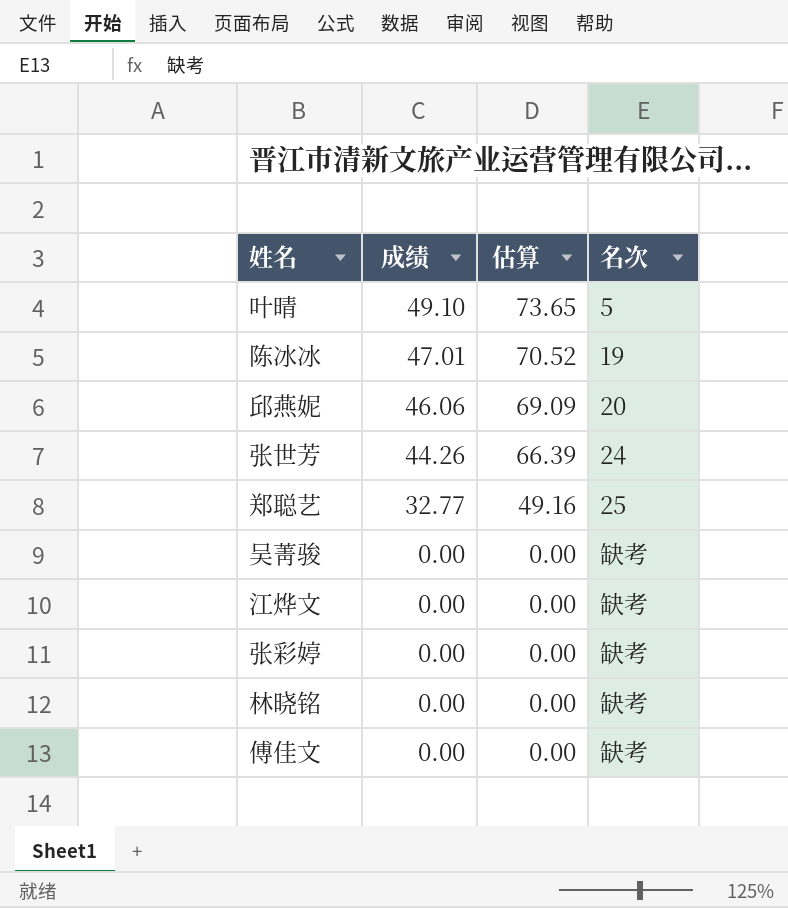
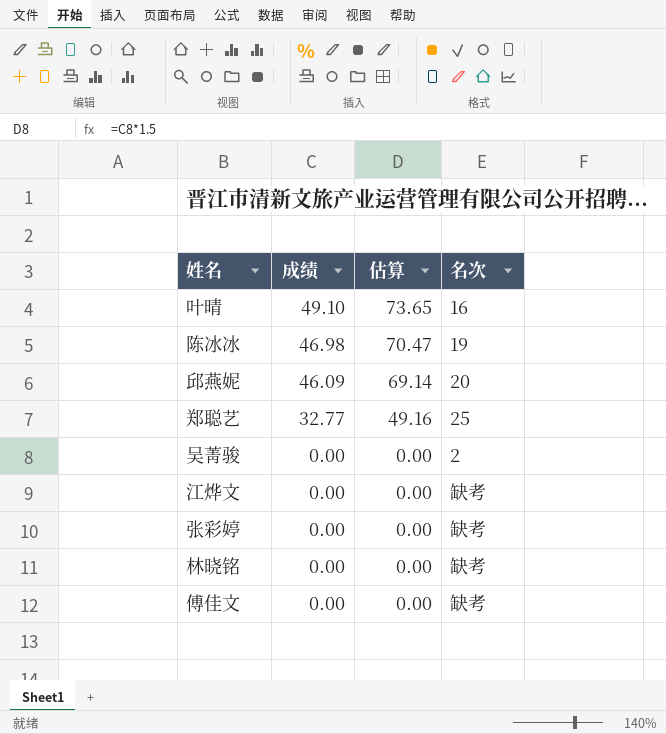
row 张世芳: 44.26 | 66.39 | 24 -> none
叶晴 | 名次: 5 -> 16
陈冰冰 | 成绩: 47.01 -> 46.98
陈冰冰 | 估算: 70.52 -> 70.47
邱燕妮 | 成绩: 46.06 -> 46.09
邱燕妮 | 估算: 69.09 -> 69.14
吴菁骏 | 名次: 缺考 -> 2

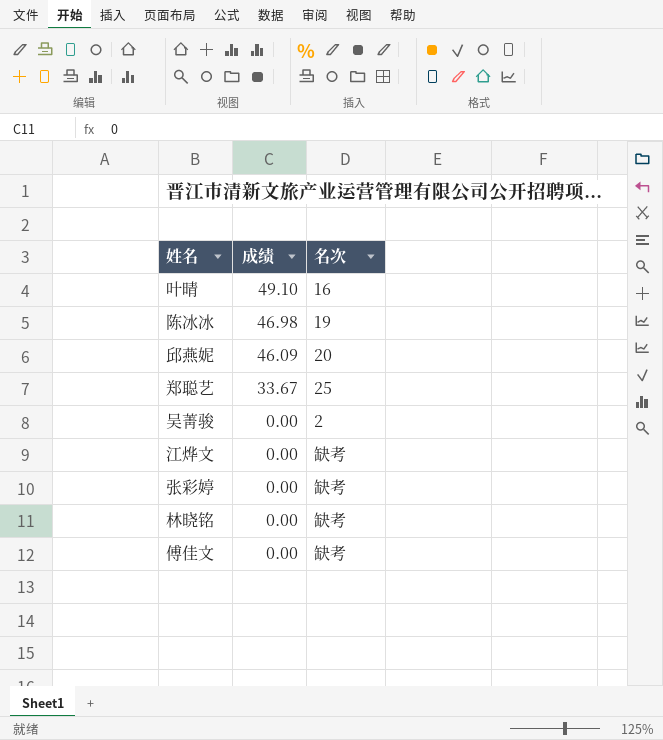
column 估算 | formula: [成绩] * 1.5 -> none
郑聪艺 | 成绩: 32.77 -> 33.67

